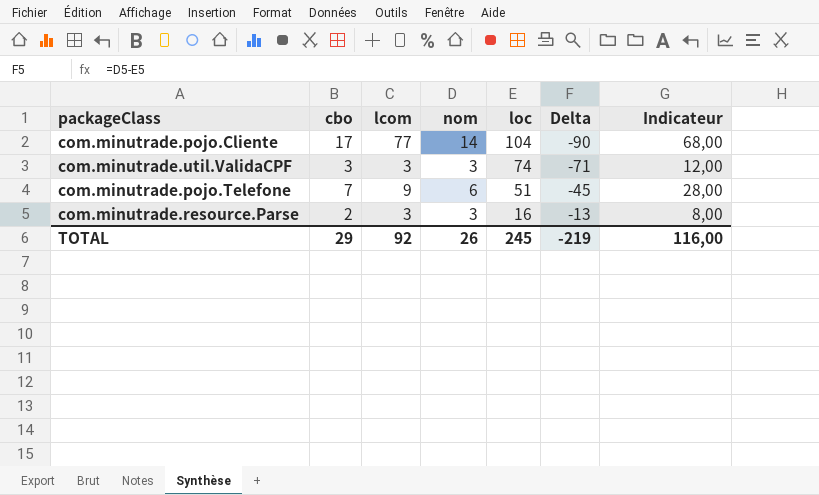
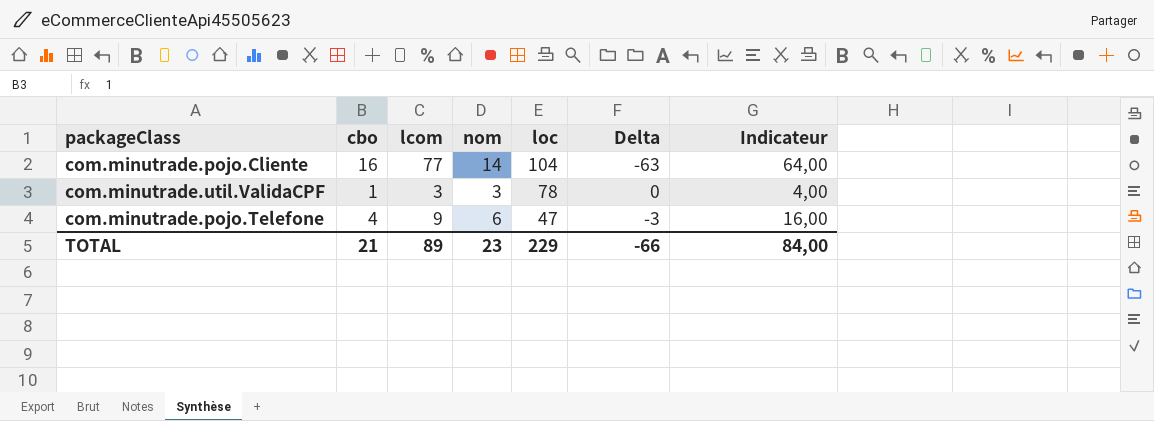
column Delta | formula: [nom] - [loc] -> [nom] - [lcom]
row com.minutrade.resource.Parse: 2 | 3 | 3 | 16 | -13 | 8,00 -> none
com.minutrade.pojo.Cliente | cbo: 17 -> 16
com.minutrade.pojo.Cliente | Indicateur: 68,00 -> 64,00
com.minutrade.util.ValidaCPF | cbo: 3 -> 1
com.minutrade.util.ValidaCPF | loc: 74 -> 78
com.minutrade.util.ValidaCPF | Indicateur: 12,00 -> 4,00
com.minutrade.pojo.Telefone | cbo: 7 -> 4
com.minutrade.pojo.Telefone | loc: 51 -> 47
com.minutrade.pojo.Telefone | Indicateur: 28,00 -> 16,00
TOTAL | cbo: 29 -> 21
TOTAL | lcom: 92 -> 89
TOTAL | nom: 26 -> 23
TOTAL | loc: 245 -> 229
TOTAL | Delta: -219 -> -66
TOTAL | Indicateur: 116,00 -> 84,00

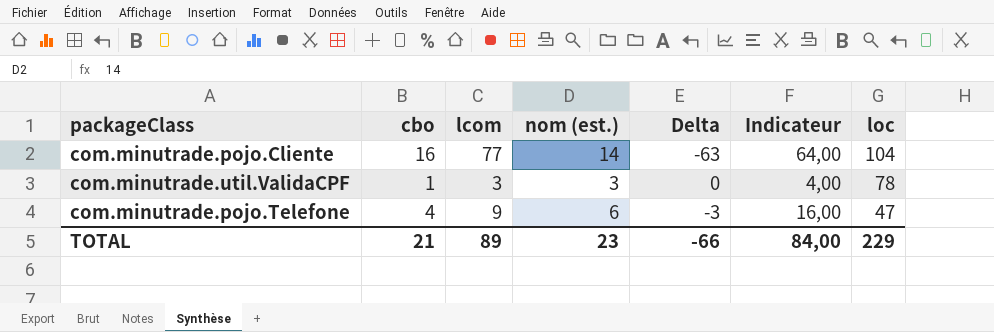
column name: nom -> nom (est.)
column loc | position: 5 -> 7

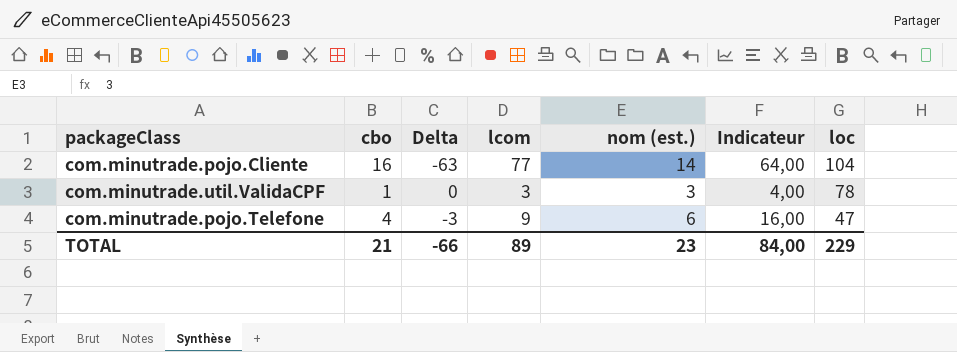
column Delta | position: 5 -> 3

